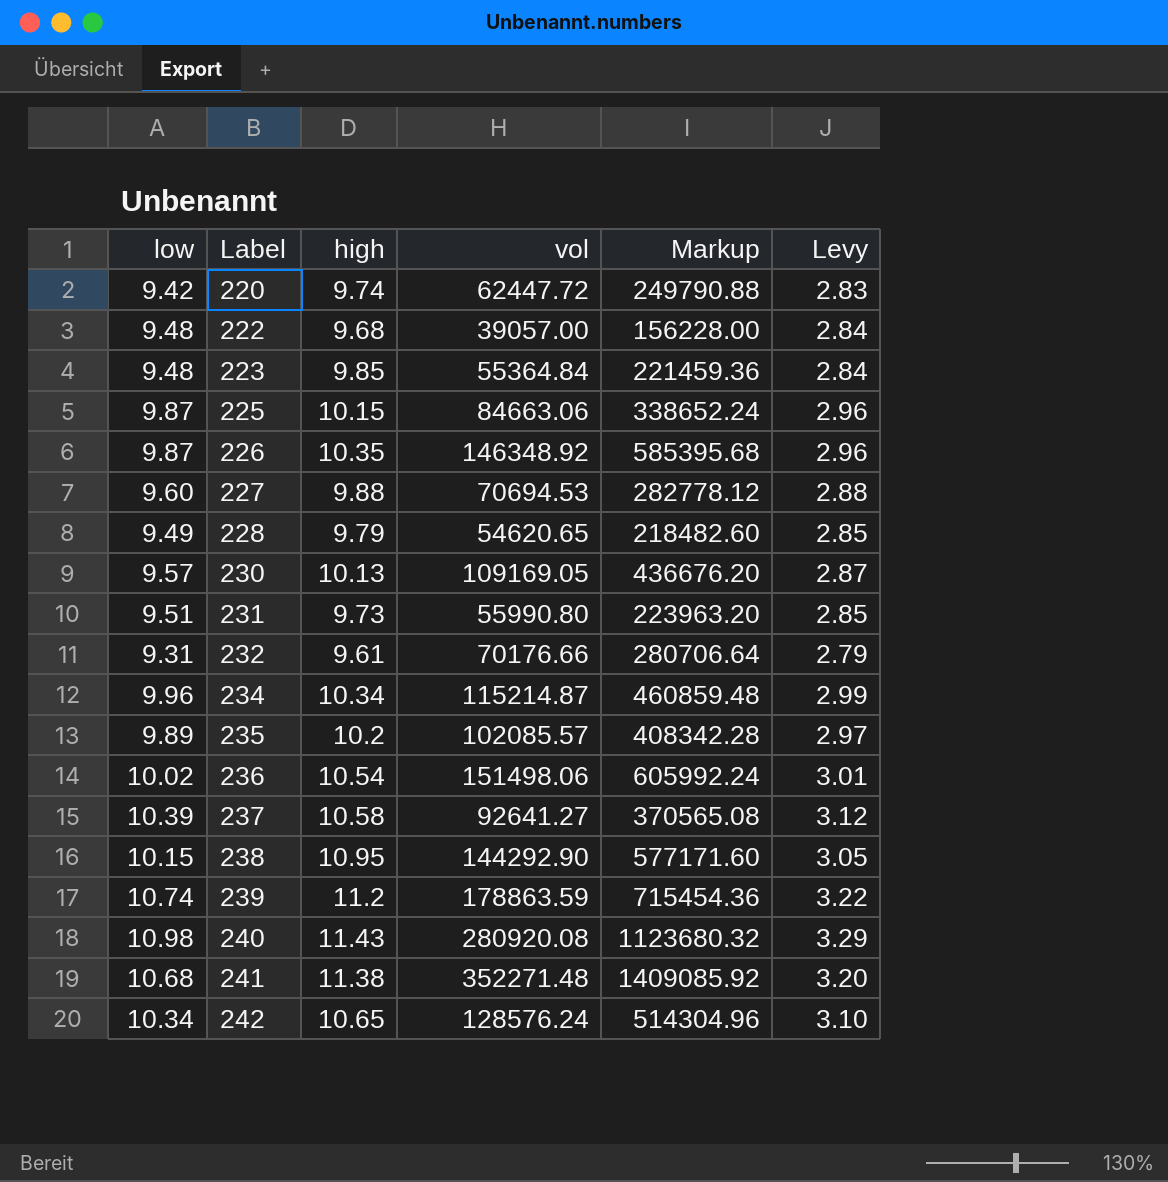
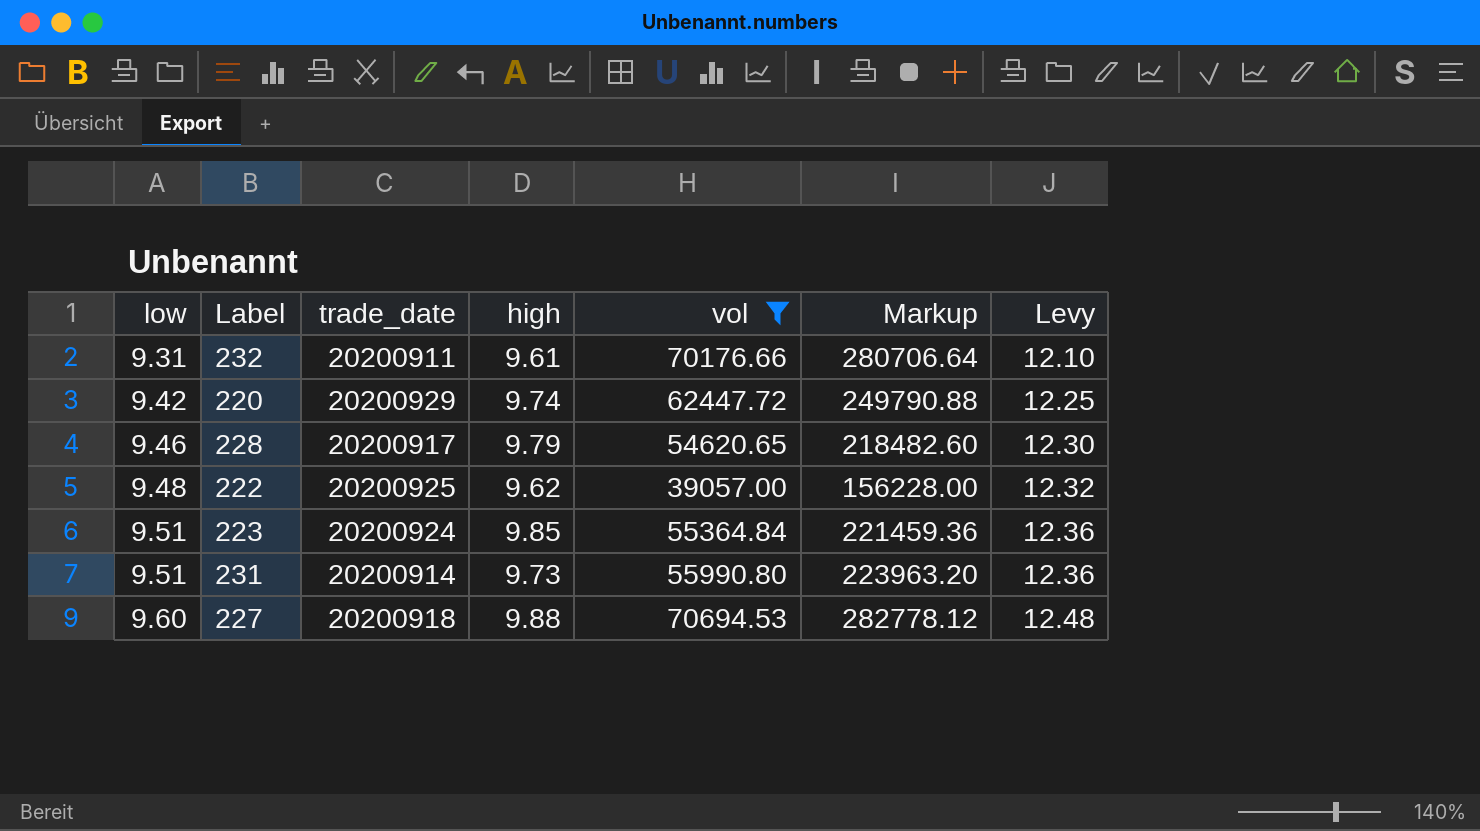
filter: none -> vol <= 70694.53
row order: Label ascending -> low ascending
column trade_date | position: none -> 3
column Levy | formula: [low] * 0.3 -> [low] * 1.3
228 | low: 9.49 -> 9.46
222 | high: 9.68 -> 9.62
223 | low: 9.48 -> 9.51

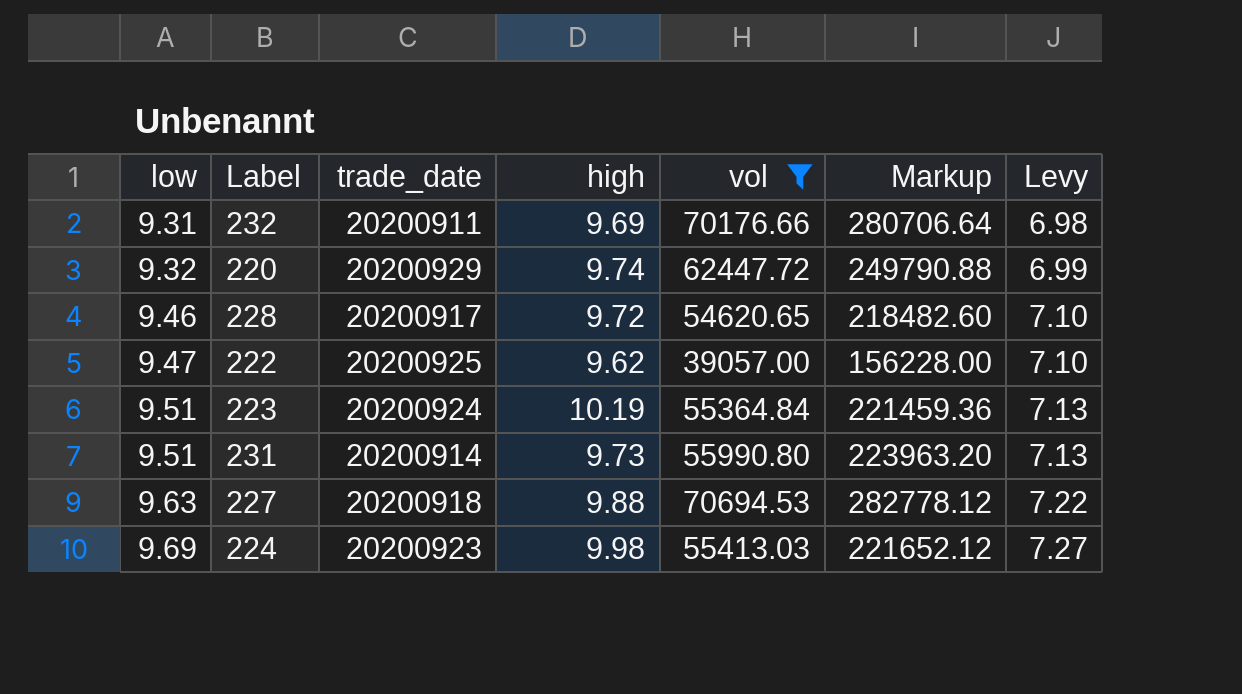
column Levy | formula: [low] * 1.3 -> [low] * 0.75
232 | high: 9.61 -> 9.69
220 | low: 9.42 -> 9.32
228 | high: 9.79 -> 9.72
222 | low: 9.48 -> 9.47
223 | high: 9.85 -> 10.19
227 | low: 9.60 -> 9.63
row 224: none -> 9.69 | 20200923 | 9.98 | 55413.03 | 221652.12 | 7.27

